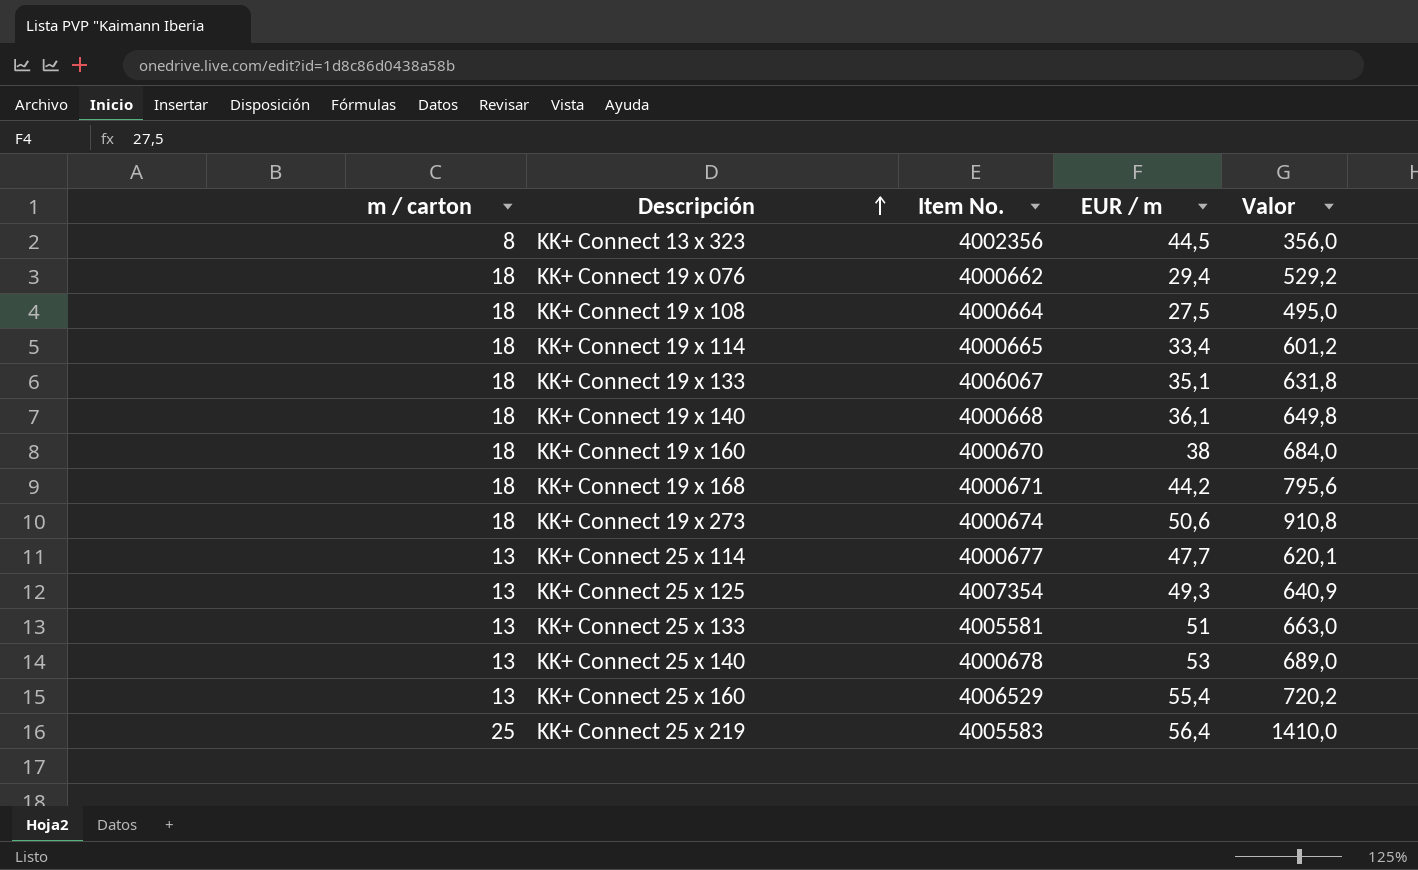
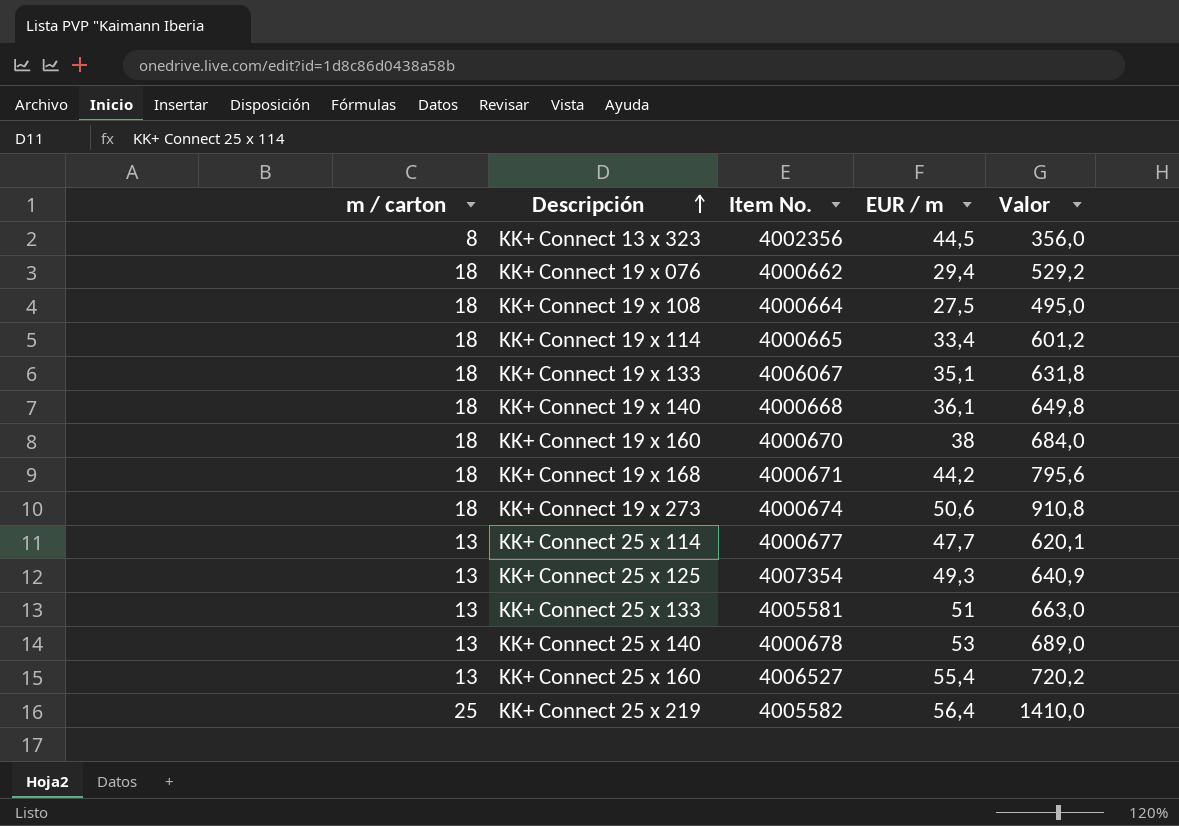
KK+ Connect 25 x 160 | Item No.: 4006529 -> 4006527
KK+ Connect 25 x 219 | Item No.: 4005583 -> 4005582

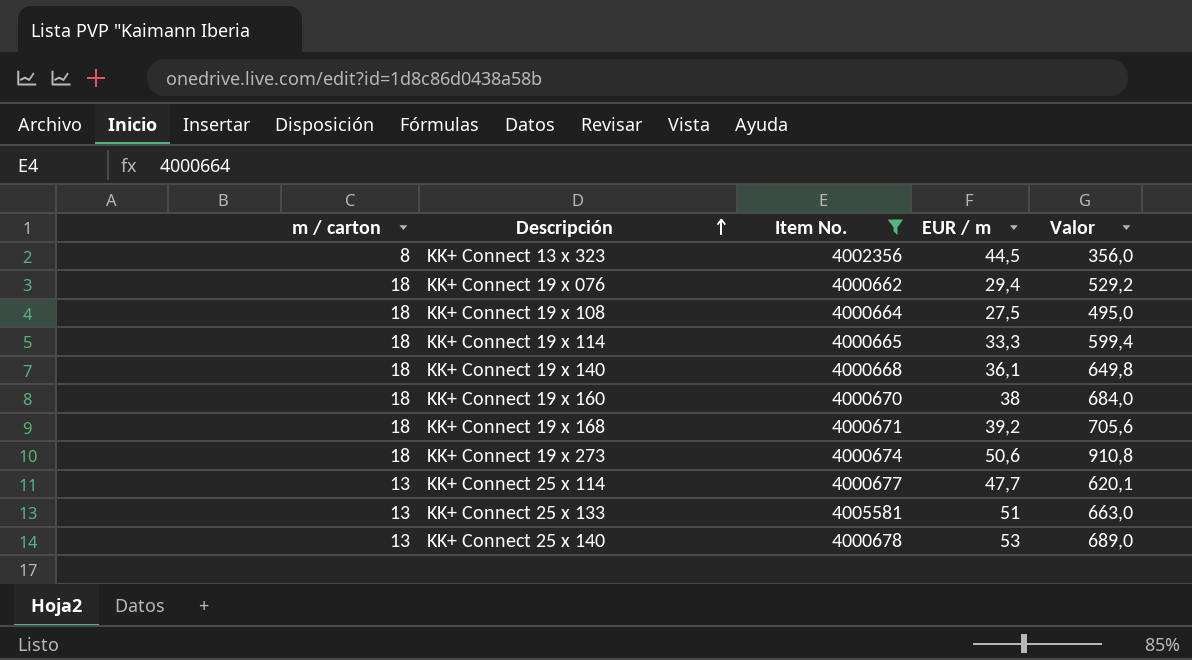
filter: none -> Item No. <= 4005581
KK+ Connect 19 x 114 | EUR / m: 33,4 -> 33,3
KK+ Connect 19 x 114 | Valor: 601,2 -> 599,4
KK+ Connect 19 x 168 | EUR / m: 44,2 -> 39,2
KK+ Connect 19 x 168 | Valor: 795,6 -> 705,6

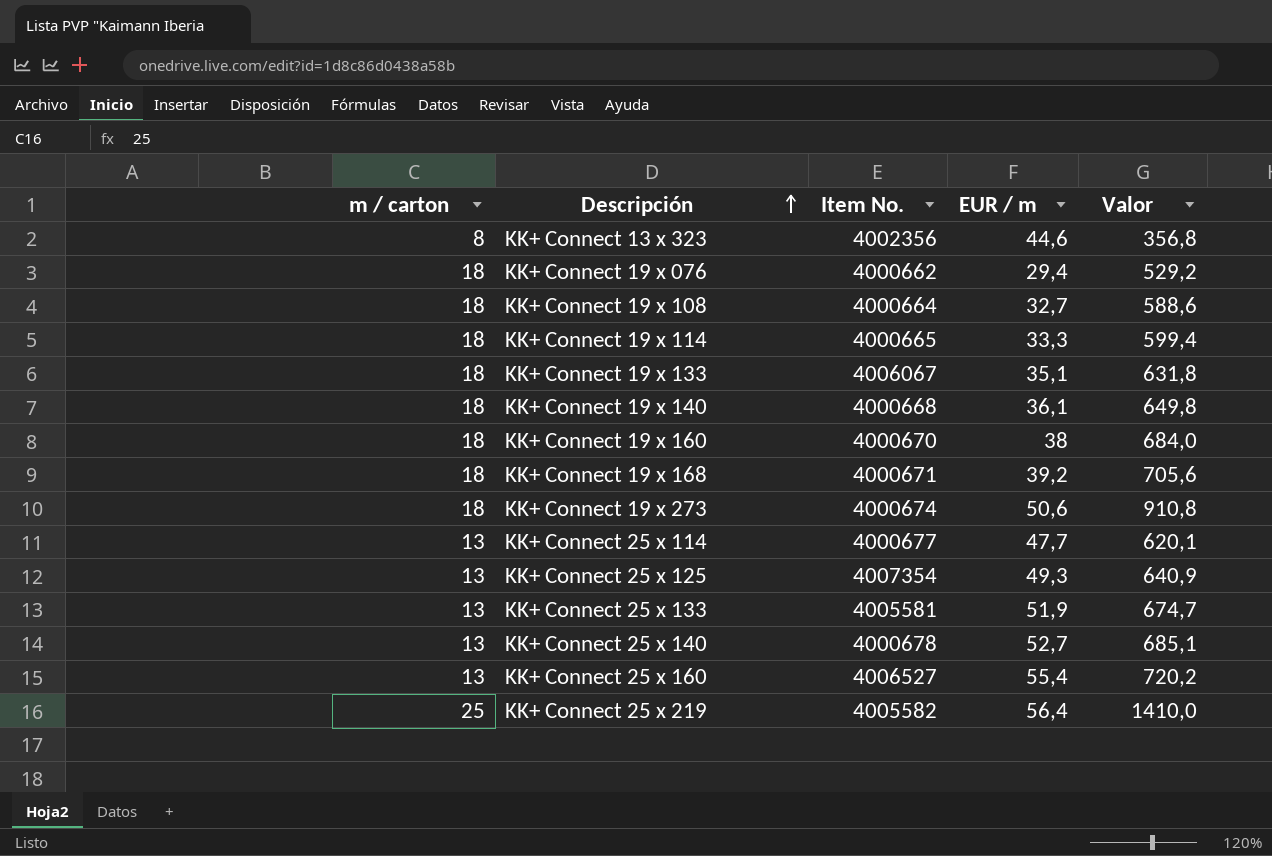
filter: Item No. <= 4005581 -> none
KK+ Connect 13 x 323 | EUR / m: 44,5 -> 44,6
KK+ Connect 13 x 323 | Valor: 356,0 -> 356,8
KK+ Connect 19 x 108 | EUR / m: 27,5 -> 32,7
KK+ Connect 19 x 108 | Valor: 495,0 -> 588,6
KK+ Connect 25 x 133 | EUR / m: 51 -> 51,9
KK+ Connect 25 x 133 | Valor: 663,0 -> 674,7
KK+ Connect 25 x 140 | EUR / m: 53 -> 52,7
KK+ Connect 25 x 140 | Valor: 689,0 -> 685,1

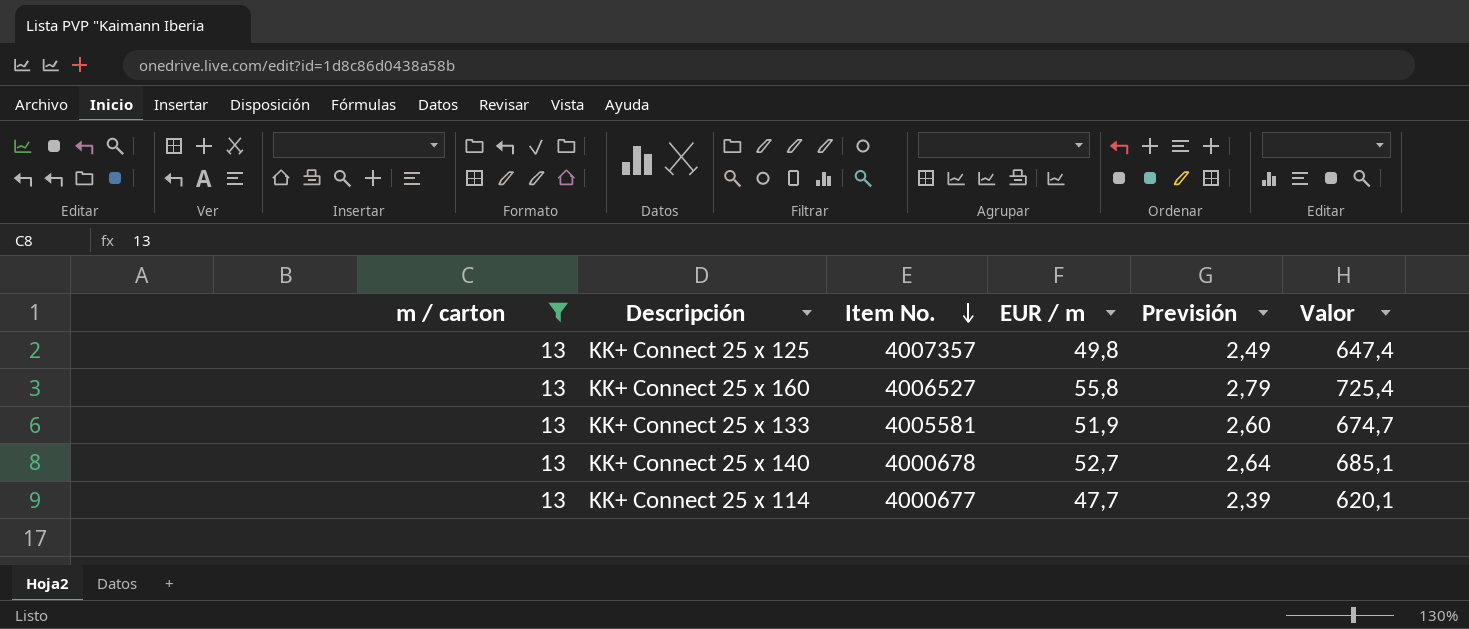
filter: none -> m / carton = 13
row order: Descripción ascending -> Item No. descending
column Previsión | formula: none -> [EUR / m] * 0,05
KK+ Connect 25 x 125 | Item No.: 4007354 -> 4007357
KK+ Connect 25 x 125 | EUR / m: 49,3 -> 49,8
KK+ Connect 25 x 125 | Valor: 640,9 -> 647,4
KK+ Connect 25 x 160 | EUR / m: 55,4 -> 55,8
KK+ Connect 25 x 160 | Valor: 720,2 -> 725,4

